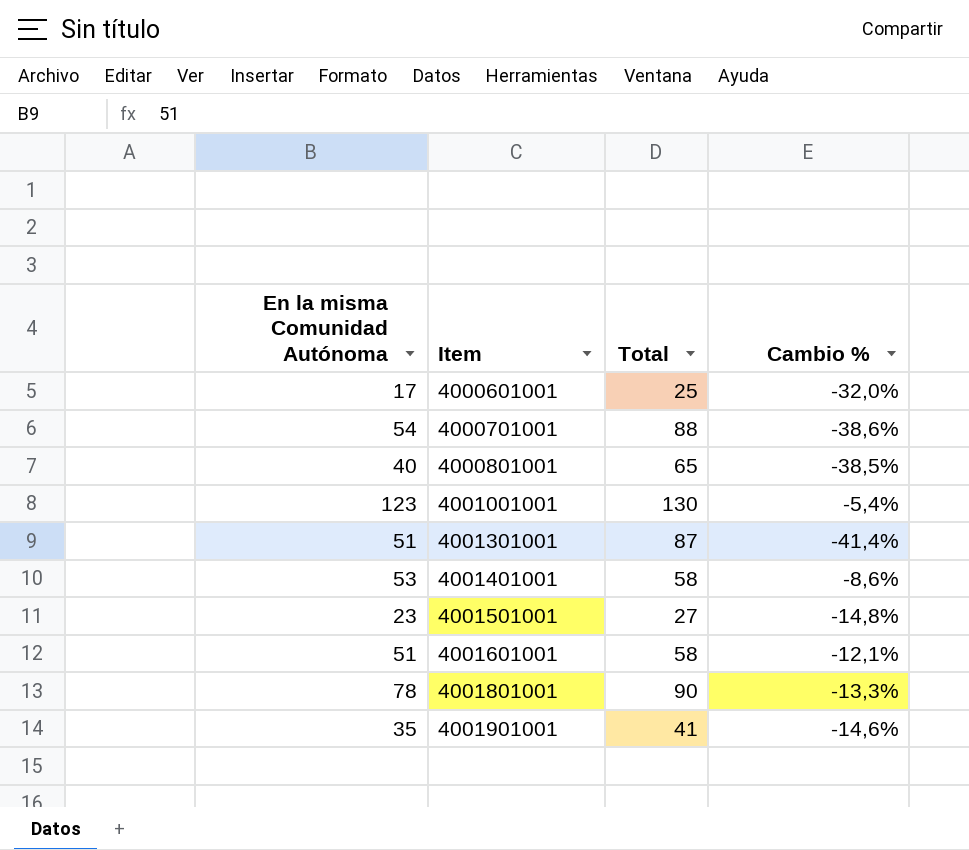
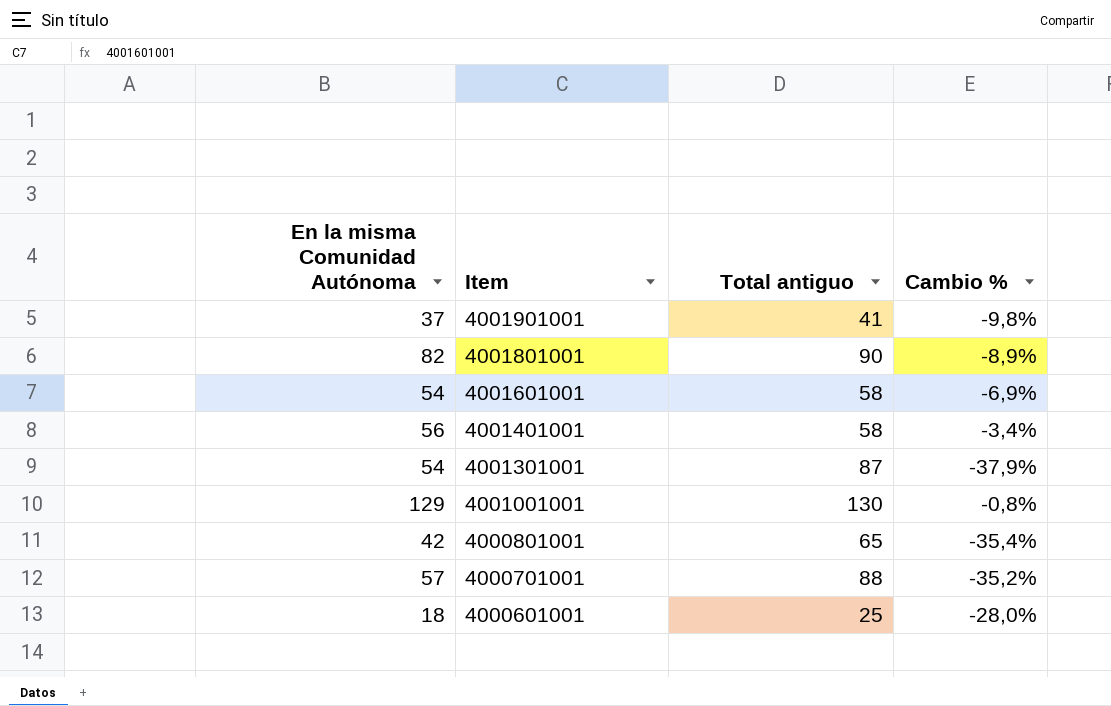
row order: Item ascending -> Item descending
column name: Total -> Total antiguo
row 4001501001: 23 | 27 | -14,8% -> none
4001901001 | En la misma Comunidad Autónoma: 35 -> 37
4001901001 | Cambio %: -14,6% -> -9,8%
4001801001 | En la misma Comunidad Autónoma: 78 -> 82
4001801001 | Cambio %: -13,3% -> -8,9%
4001601001 | En la misma Comunidad Autónoma: 51 -> 54
4001601001 | Cambio %: -12,1% -> -6,9%
4001401001 | En la misma Comunidad Autónoma: 53 -> 56
4001401001 | Cambio %: -8,6% -> -3,4%
4001301001 | En la misma Comunidad Autónoma: 51 -> 54
4001301001 | Cambio %: -41,4% -> -37,9%
4001001001 | En la misma Comunidad Autónoma: 123 -> 129
4001001001 | Cambio %: -5,4% -> -0,8%
4000801001 | En la misma Comunidad Autónoma: 40 -> 42
4000801001 | Cambio %: -38,5% -> -35,4%
4000701001 | En la misma Comunidad Autónoma: 54 -> 57
4000701001 | Cambio %: -38,6% -> -35,2%
4000601001 | En la misma Comunidad Autónoma: 17 -> 18
4000601001 | Cambio %: -32,0% -> -28,0%

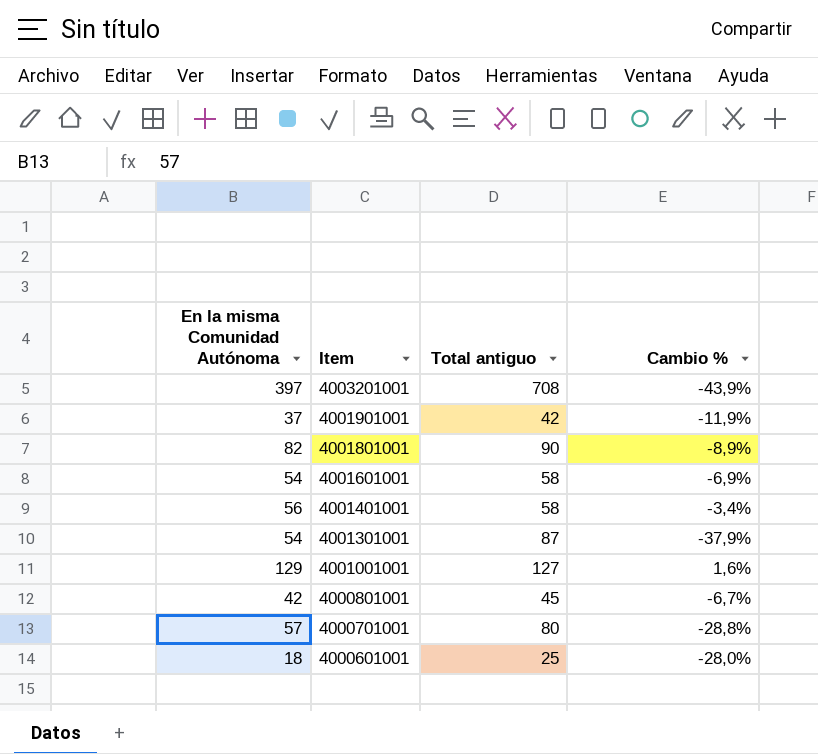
row 4003201001: none -> 397 | 708 | -43,9%
4001901001 | Total antiguo: 41 -> 42
4001901001 | Cambio %: -9,8% -> -11,9%
4001001001 | Total antiguo: 130 -> 127
4001001001 | Cambio %: -0,8% -> 1,6%
4000801001 | Total antiguo: 65 -> 45
4000801001 | Cambio %: -35,4% -> -6,7%
4000701001 | Total antiguo: 88 -> 80
4000701001 | Cambio %: -35,2% -> -28,8%

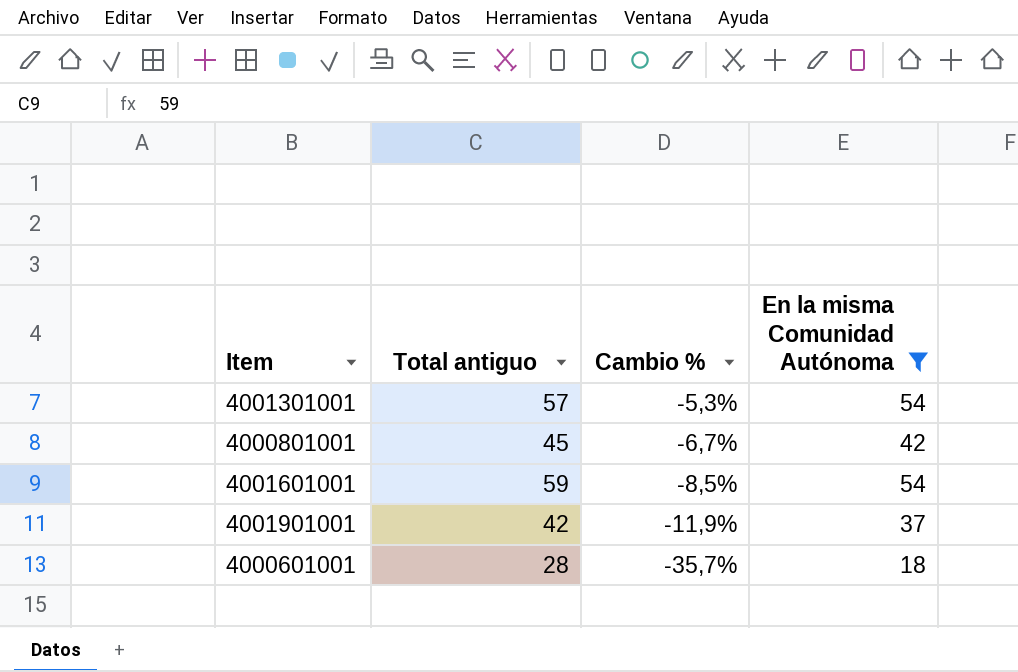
filter: none -> En la misma Comunidad Autónoma <= 54
row order: Item descending -> Cambio % descending
column En la misma Comunidad Autónoma | position: 1 -> 4
4001301001 | Total antiguo: 87 -> 57
4001301001 | Cambio %: -37,9% -> -5,3%
4001601001 | Total antiguo: 58 -> 59
4001601001 | Cambio %: -6,9% -> -8,5%
4000601001 | Total antiguo: 25 -> 28
4000601001 | Cambio %: -28,0% -> -35,7%

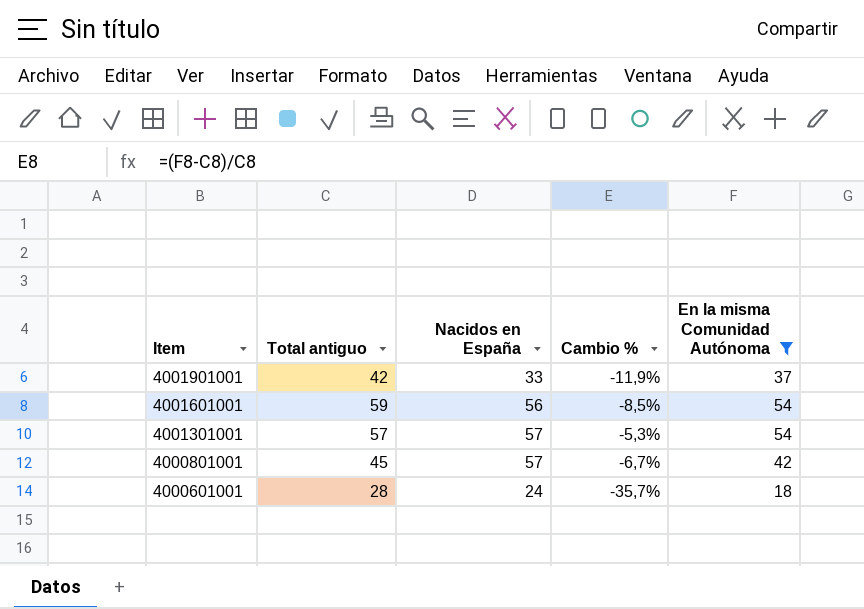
row order: Cambio % descending -> Item descending
column Nacidos en España | position: none -> 3

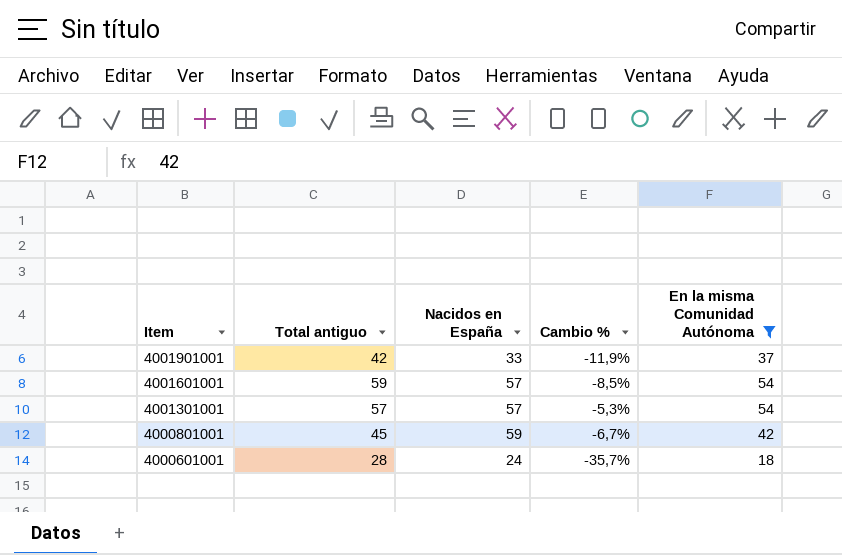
4001601001 | Nacidos en España: 56 -> 57
4000801001 | Nacidos en España: 57 -> 59

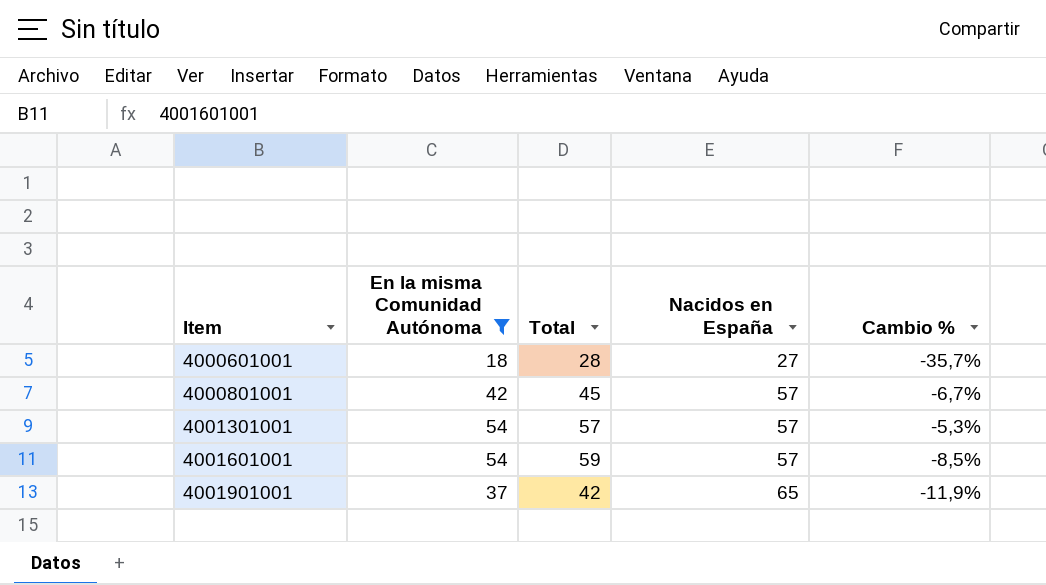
row order: Item descending -> Item ascending
column En la misma Comunidad Autónoma | position: 5 -> 2
column name: Total antiguo -> Total
4000601001 | Nacidos en España: 24 -> 27
4000801001 | Nacidos en España: 59 -> 57
4001901001 | Nacidos en España: 33 -> 65

